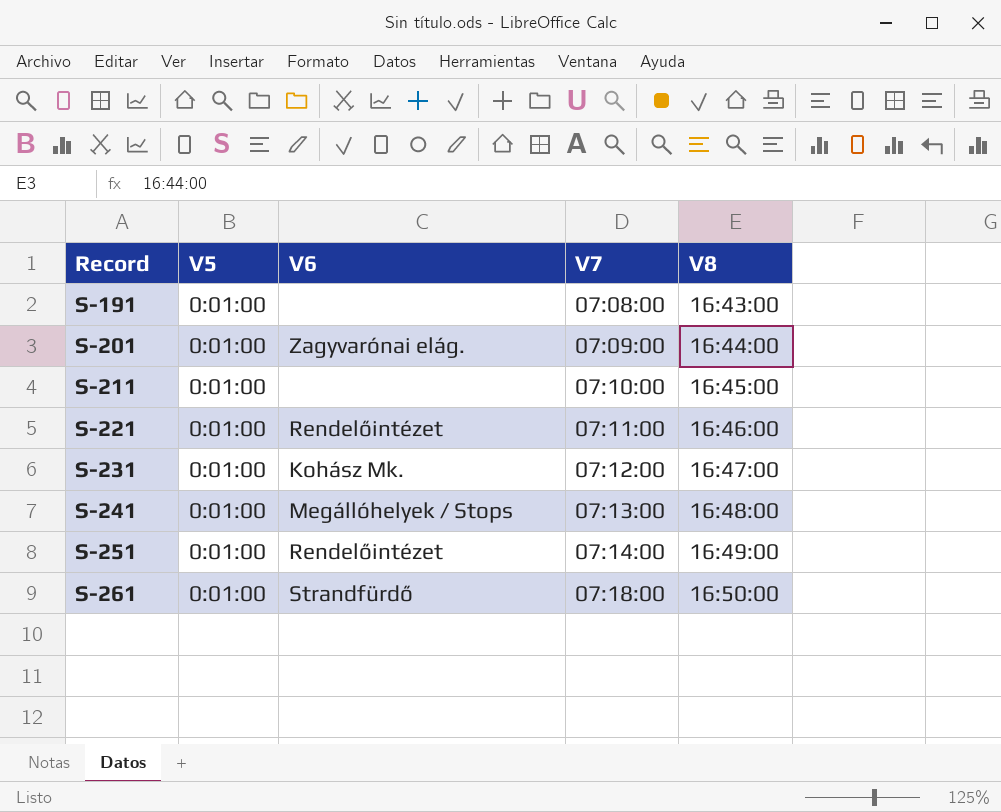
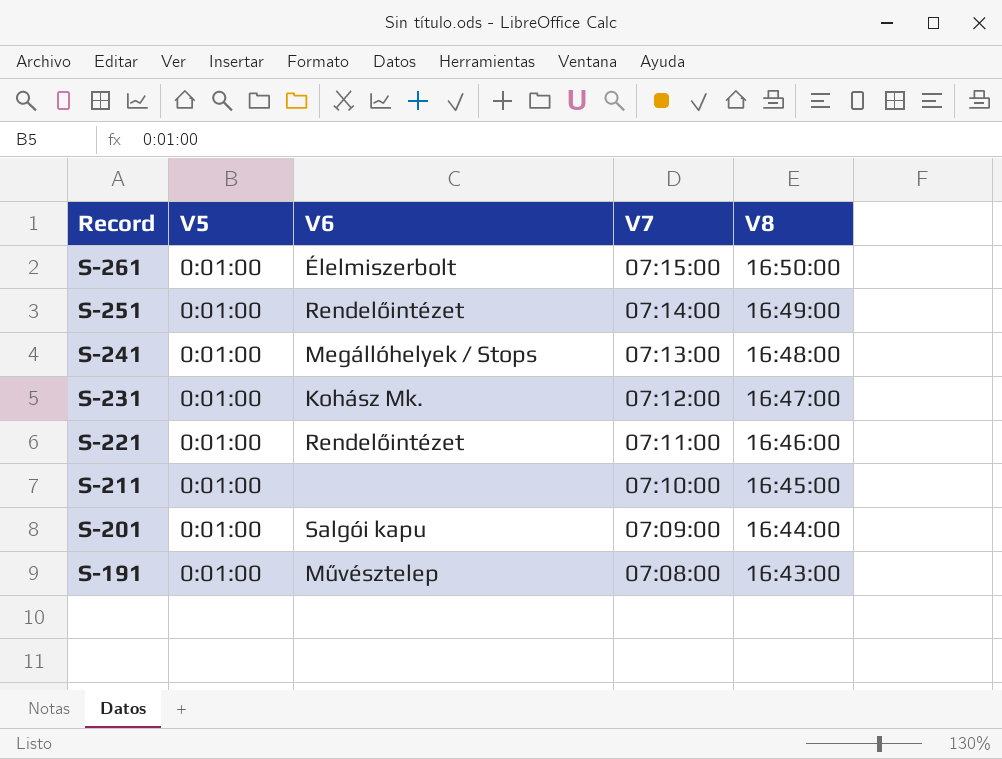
row order: Record ascending -> Record descending
S-261 | V6: Strandfürdő -> Élelmiszerbolt
S-261 | V7: 07:18:00 -> 07:15:00
S-201 | V6: Zagyvarónai elág. -> Salgói kapu
S-191 | V6: none -> Művésztelep

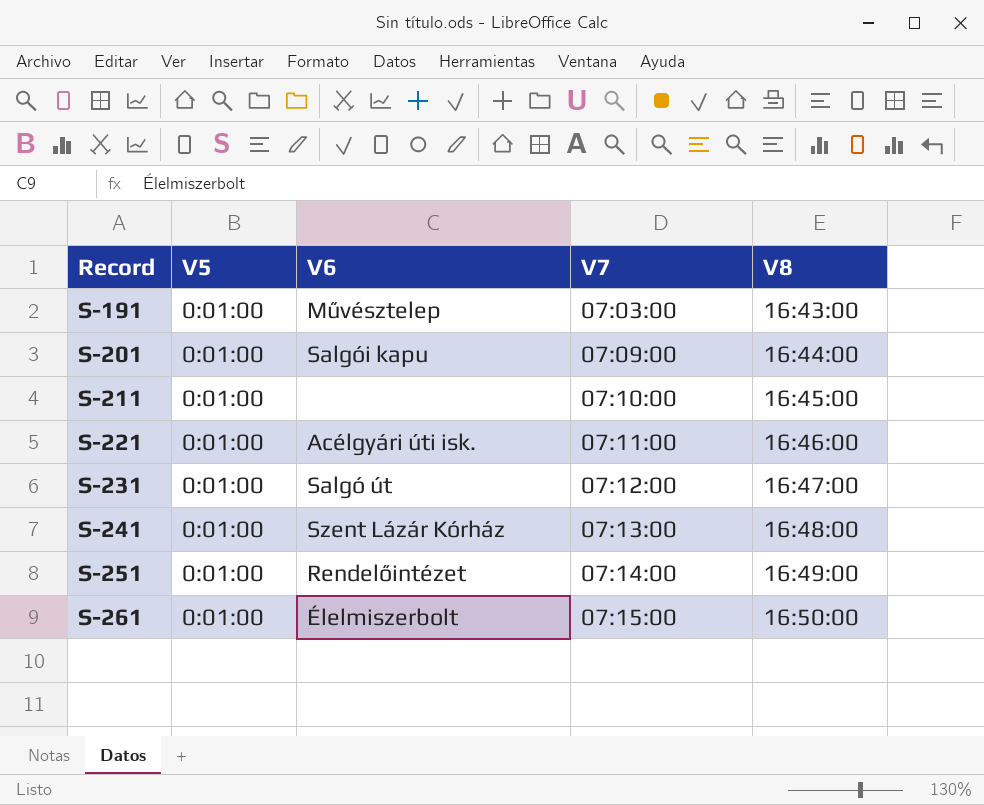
row order: Record descending -> Record ascending
S-191 | V7: 07:08:00 -> 07:03:00
S-221 | V6: Rendelőintézet -> Acélgyári úti isk.
S-231 | V6: Kohász Mk. -> Salgó út
S-241 | V6: Megállóhelyek / Stops -> Szent Lázár Kórház

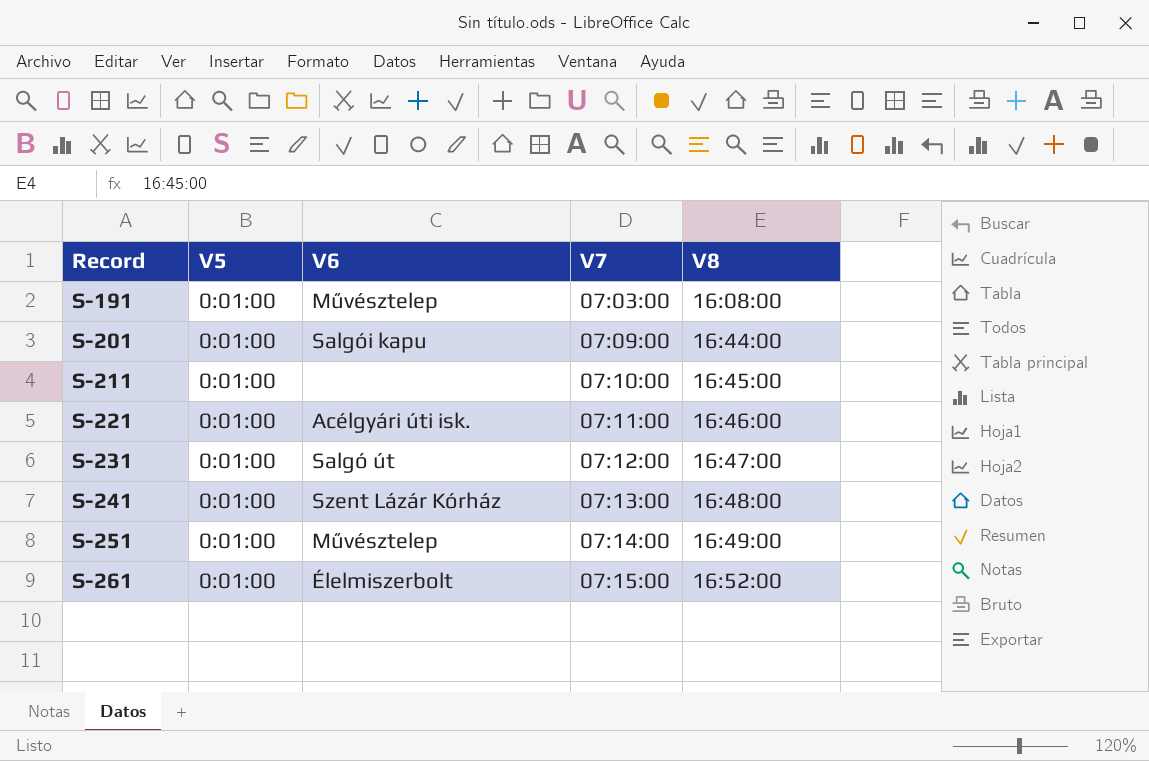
S-191 | V8: 16:43:00 -> 16:08:00
S-251 | V6: Rendelőintézet -> Művésztelep
S-261 | V8: 16:50:00 -> 16:52:00

